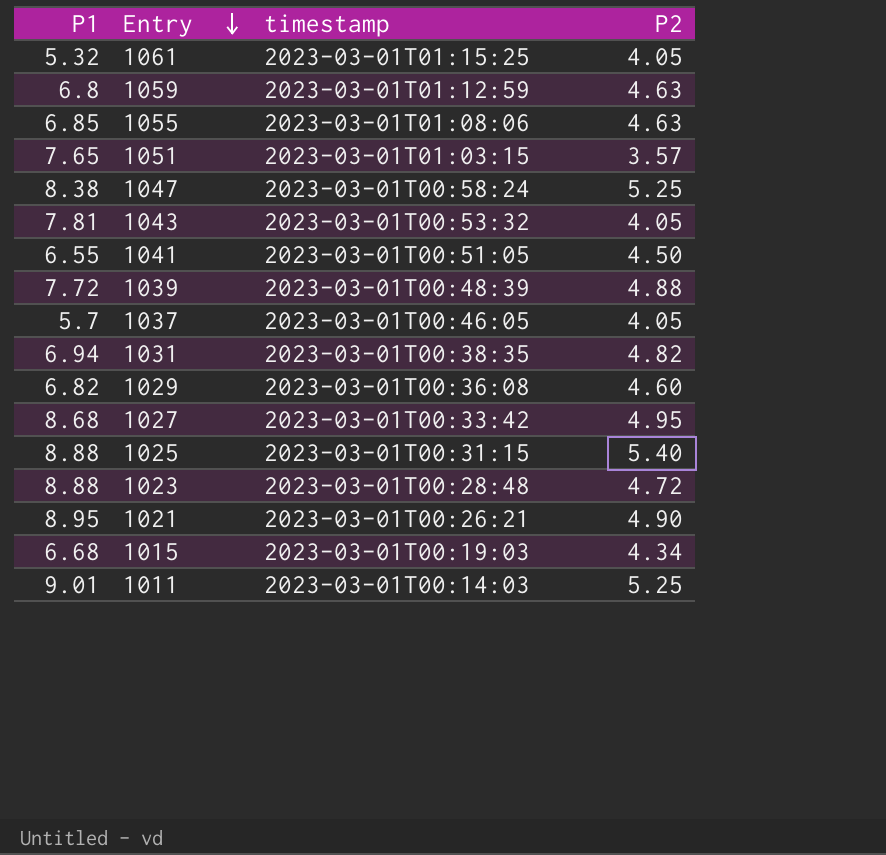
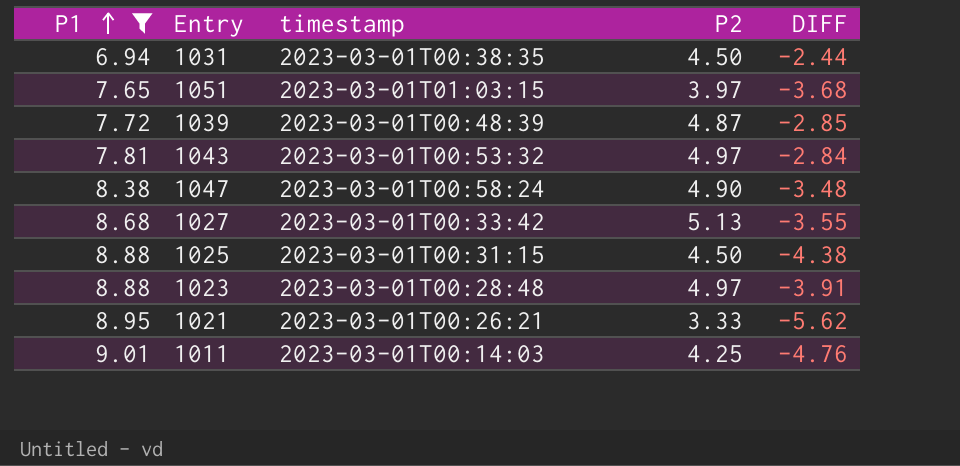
filter: none -> P1 >= 6.94
row order: Entry descending -> P1 ascending
column DIFF | formula: none -> [P2] - [P1]
1031 | P2: 4.82 -> 4.50
1051 | P2: 3.57 -> 3.97
1039 | P2: 4.88 -> 4.87
1043 | P2: 4.05 -> 4.97
1047 | P2: 5.25 -> 4.90
1027 | P2: 4.95 -> 5.13
1025 | P2: 5.40 -> 4.50
1023 | P2: 4.72 -> 4.97
1021 | P2: 4.90 -> 3.33
1011 | P2: 5.25 -> 4.25

